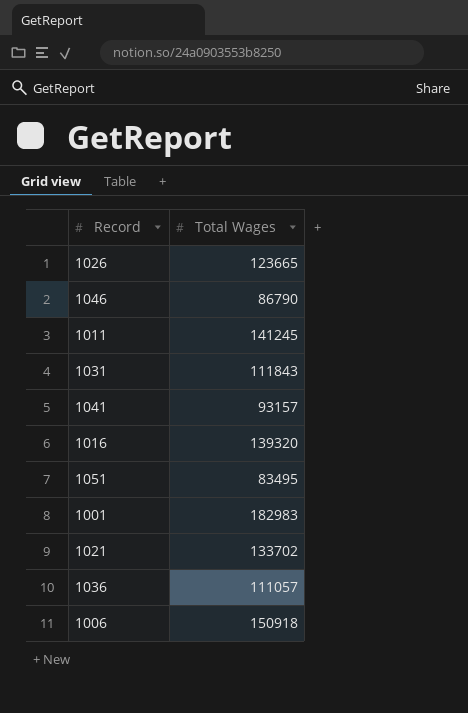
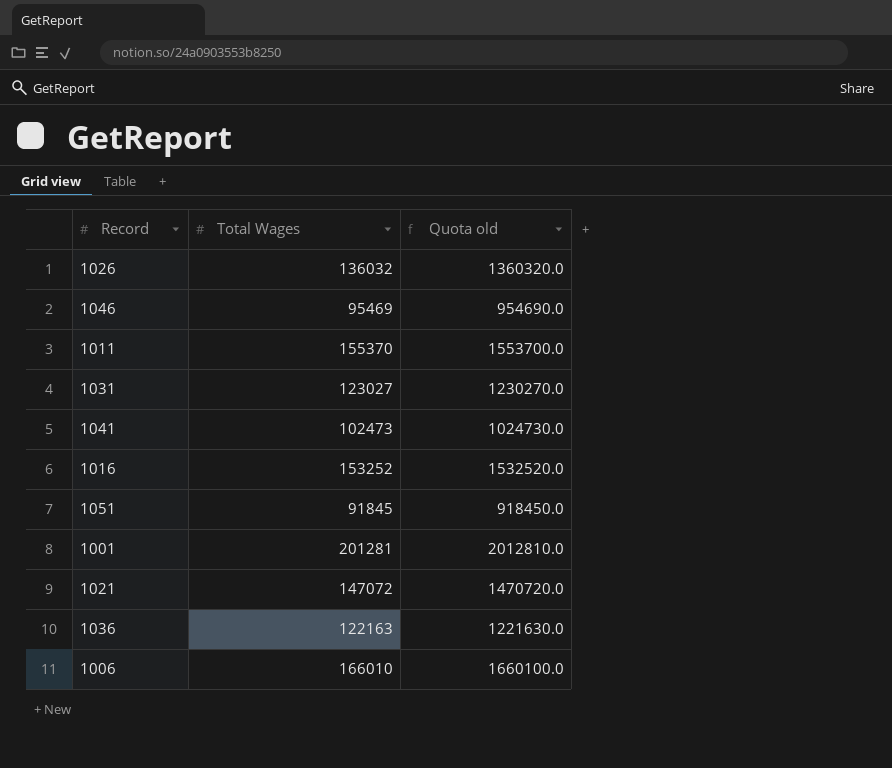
column Quota old | formula: none -> [Total Wages] * 10
1026 | Total Wages: 123665 -> 136032
1046 | Total Wages: 86790 -> 95469
1011 | Total Wages: 141245 -> 155370
1031 | Total Wages: 111843 -> 123027
1041 | Total Wages: 93157 -> 102473
1016 | Total Wages: 139320 -> 153252
1051 | Total Wages: 83495 -> 91845
1001 | Total Wages: 182983 -> 201281
1021 | Total Wages: 133702 -> 147072
1036 | Total Wages: 111057 -> 122163
1006 | Total Wages: 150918 -> 166010

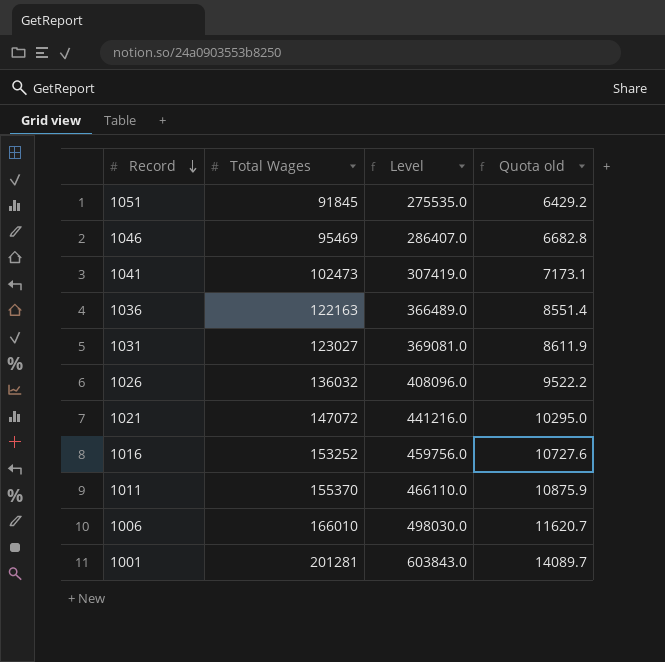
row order: none -> Record descending
column Level | formula: none -> [Total Wages] * 3
column Quota old | formula: [Total Wages] * 10 -> [Total Wages] * 0.07

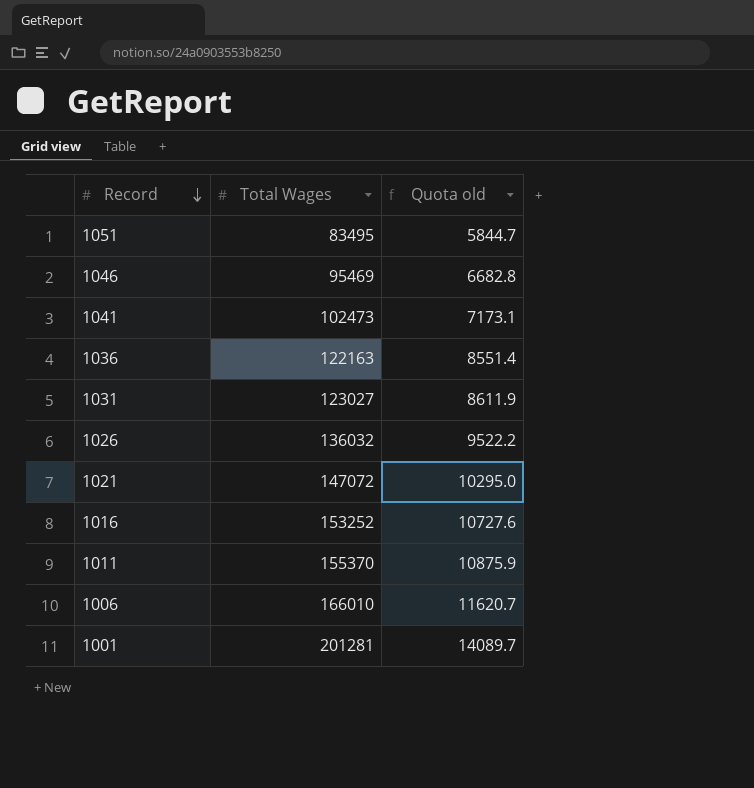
column Level | formula: [Total Wages] * 3 -> none
1051 | Total Wages: 91845 -> 83495
1051 | Quota old: 6429.2 -> 5844.7

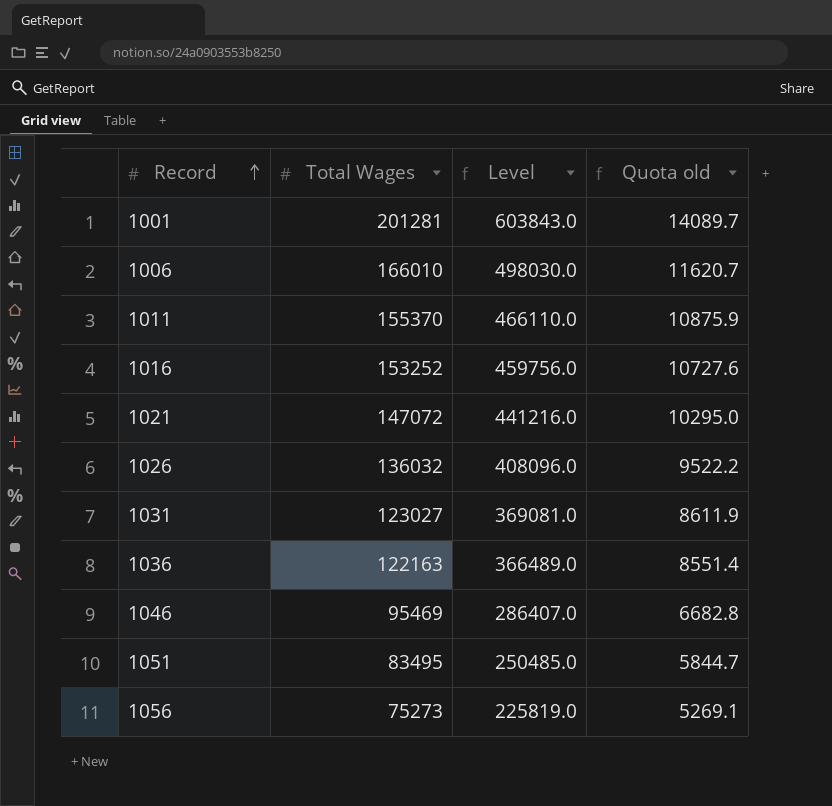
row order: Record descending -> Record ascending
column Level | formula: none -> [Total Wages] * 3
row 1041: 102473 | 7173.1 -> none
row 1056: none -> 75273 | 225819.0 | 5269.1

